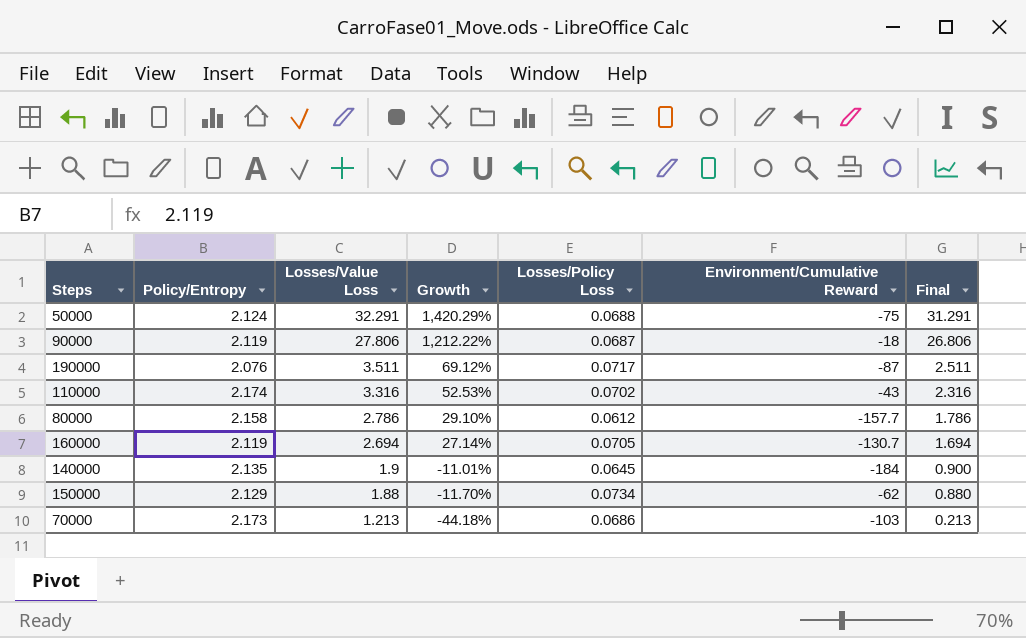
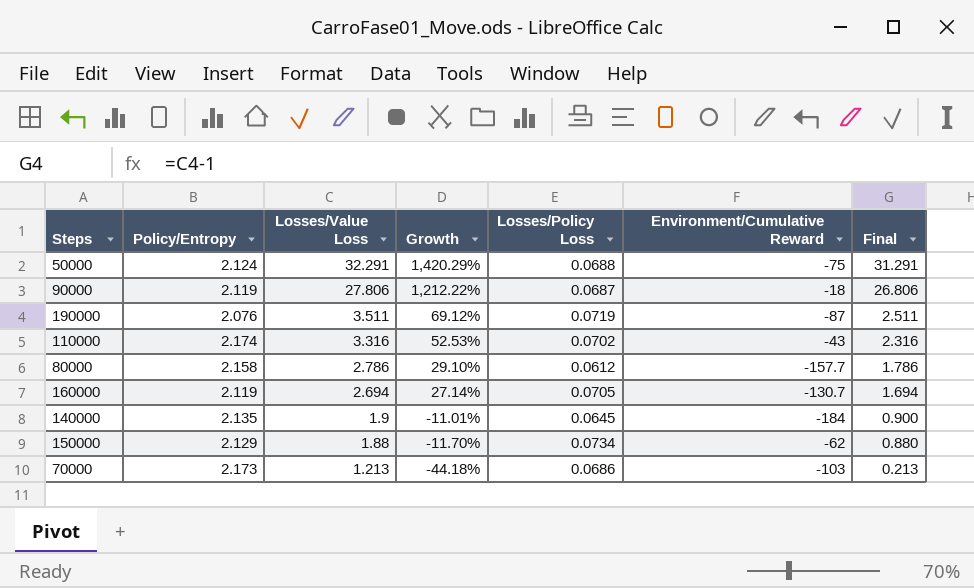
190000 | Losses/Policy Loss: 0.0717 -> 0.0719

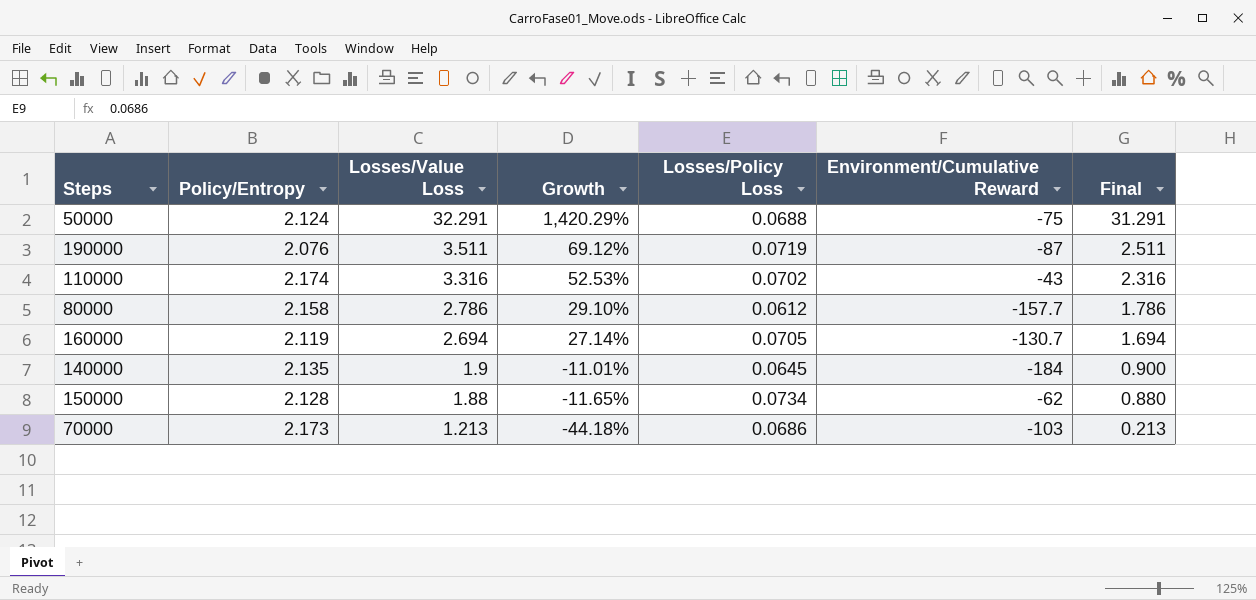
row 90000: 2.119 | 27.806 | 1,212.22% | 0.0687 | -18 | 26.806 -> none
150000 | Policy/Entropy: 2.129 -> 2.128
150000 | Growth: -11.70% -> -11.65%

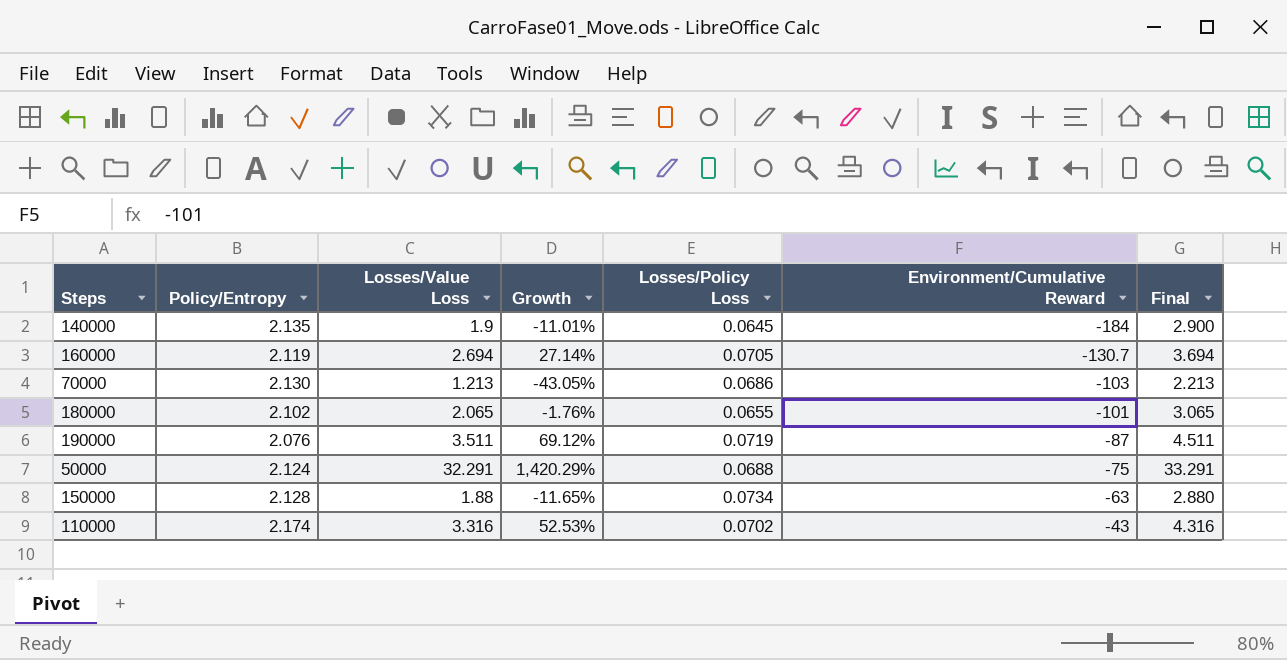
row order: Losses/Value Loss descending -> Environment/Cumulative Reward ascending
column Final | formula: [Losses/Value Loss] - 1 -> [Losses/Value Loss] + 1
row 80000: 2.158 | 2.786 | 29.10% | 0.0612 | -157.7 | 1.786 -> none
70000 | Policy/Entropy: 2.173 -> 2.130
70000 | Growth: -44.18% -> -43.05%
row 180000: none -> 2.102 | 2.065 | -1.76% | 0.0655 | -101 | 3.065
150000 | Environment/Cumulative Reward: -62 -> -63

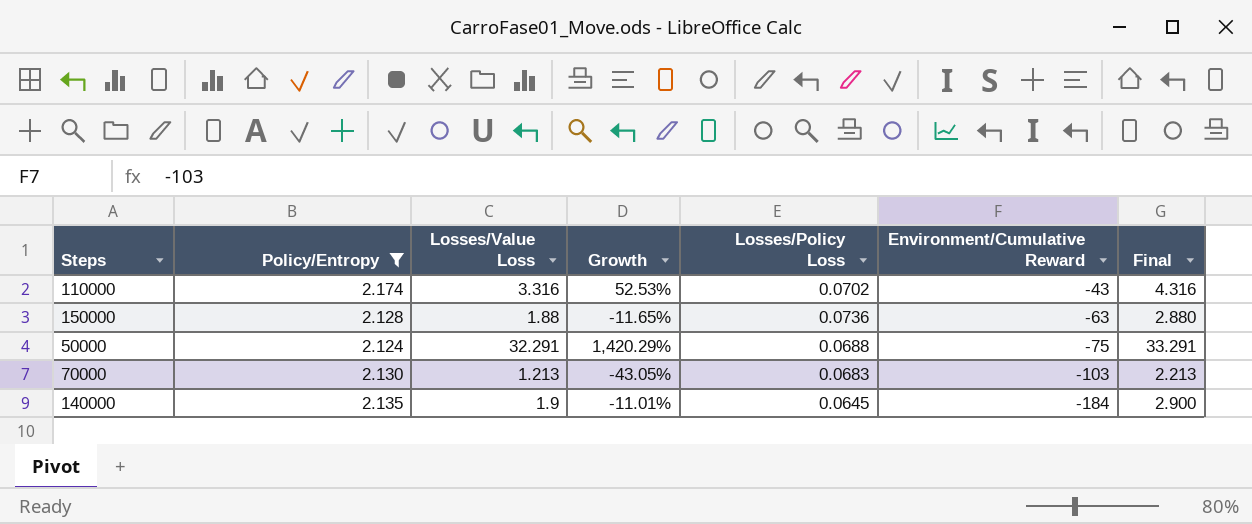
filter: none -> Policy/Entropy >= 2.124
row order: Environment/Cumulative Reward ascending -> Environment/Cumulative Reward descending
150000 | Losses/Policy Loss: 0.0734 -> 0.0736
70000 | Losses/Policy Loss: 0.0686 -> 0.0683

